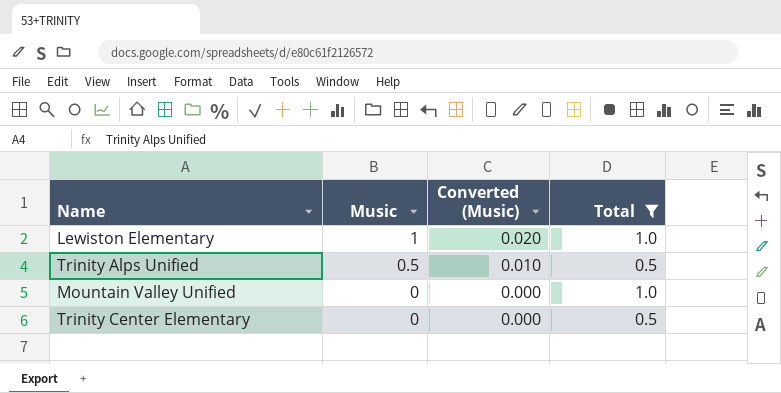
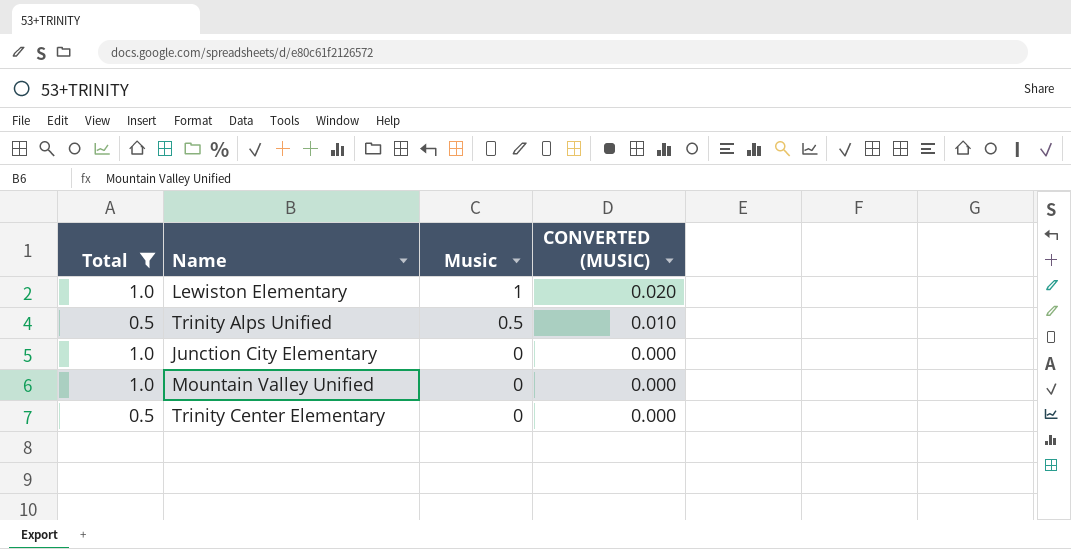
column Total | position: 4 -> 1
column name: Converted (Music) -> CONVERTED (MUSIC)
row Junction City Elementary: none -> 1.0 | 0 | 0.000

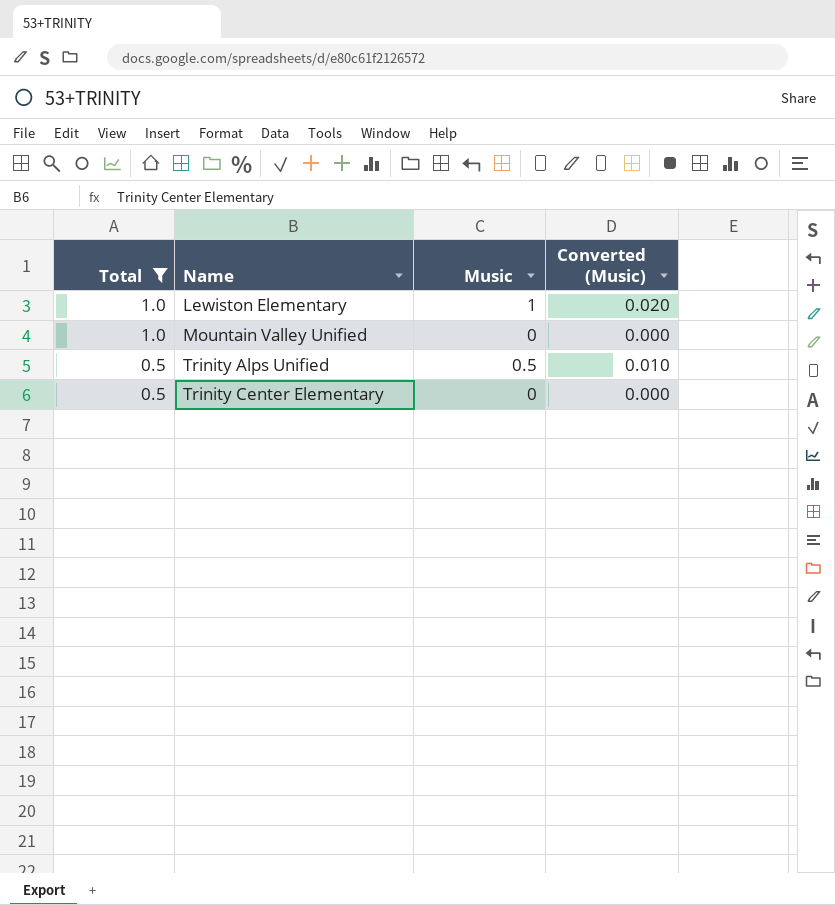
row order: Music descending -> Total descending
column name: CONVERTED (MUSIC) -> Converted (Music)
row Junction City Elementary: 1.0 | 0 | 0.000 -> none

